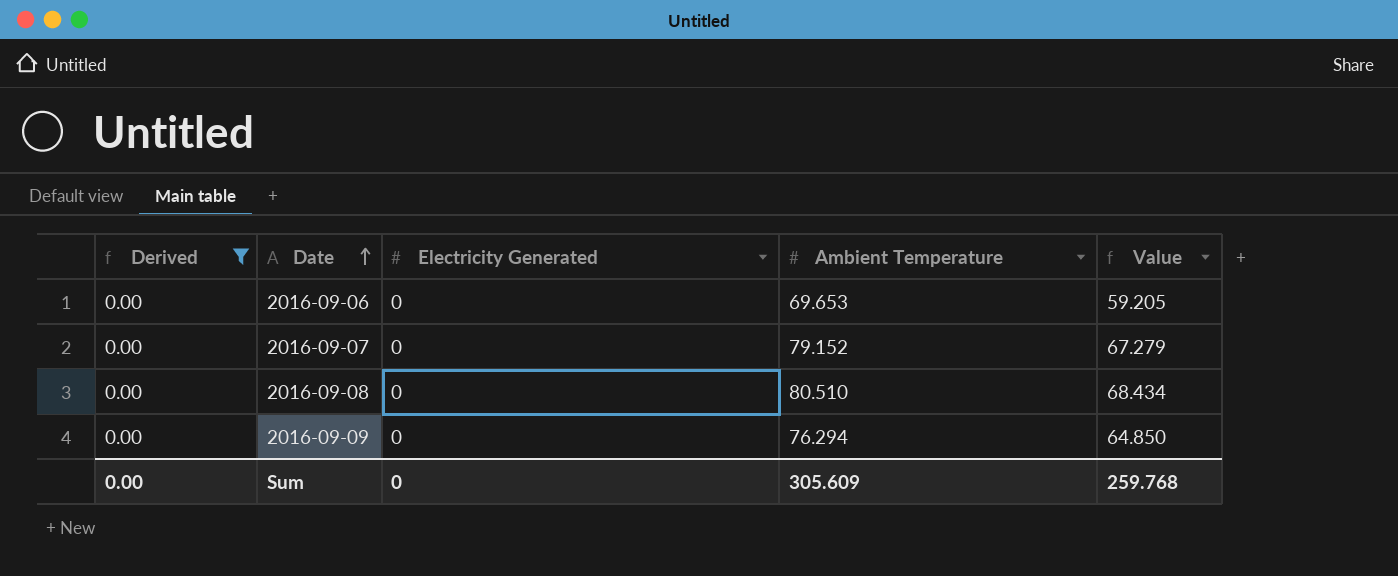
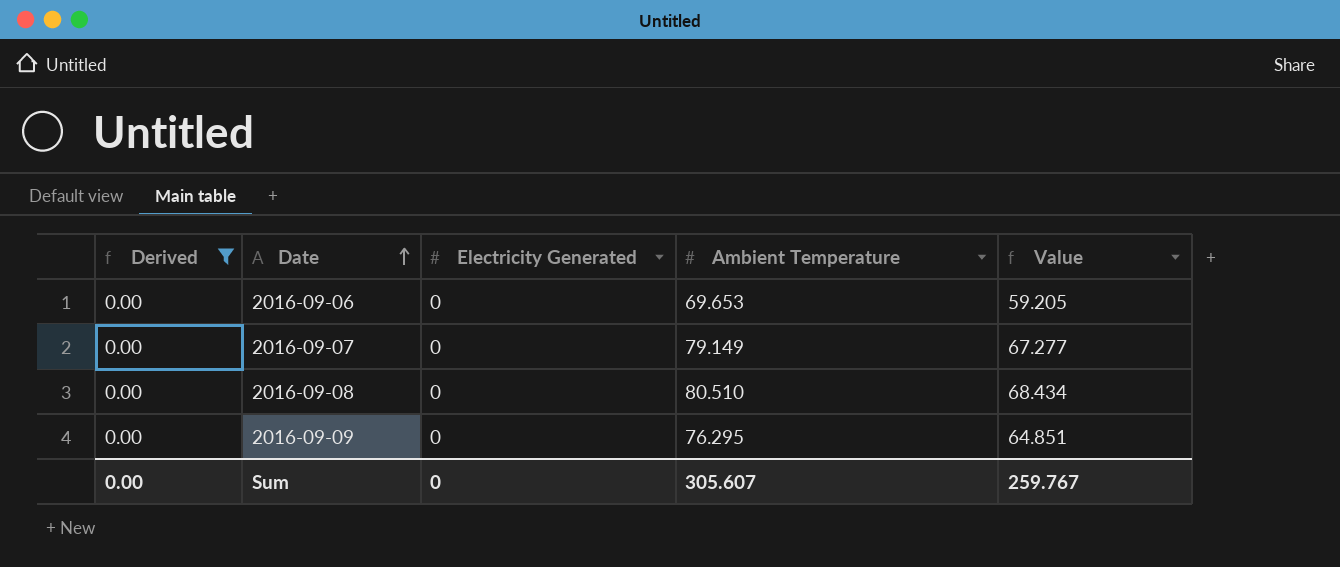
2016-09-07 | Ambient Temperature: 79.152 -> 79.149
2016-09-07 | Value: 67.279 -> 67.277
2016-09-09 | Ambient Temperature: 76.294 -> 76.295
2016-09-09 | Value: 64.850 -> 64.851
Sum | Ambient Temperature: 305.609 -> 305.607
Sum | Value: 259.768 -> 259.767

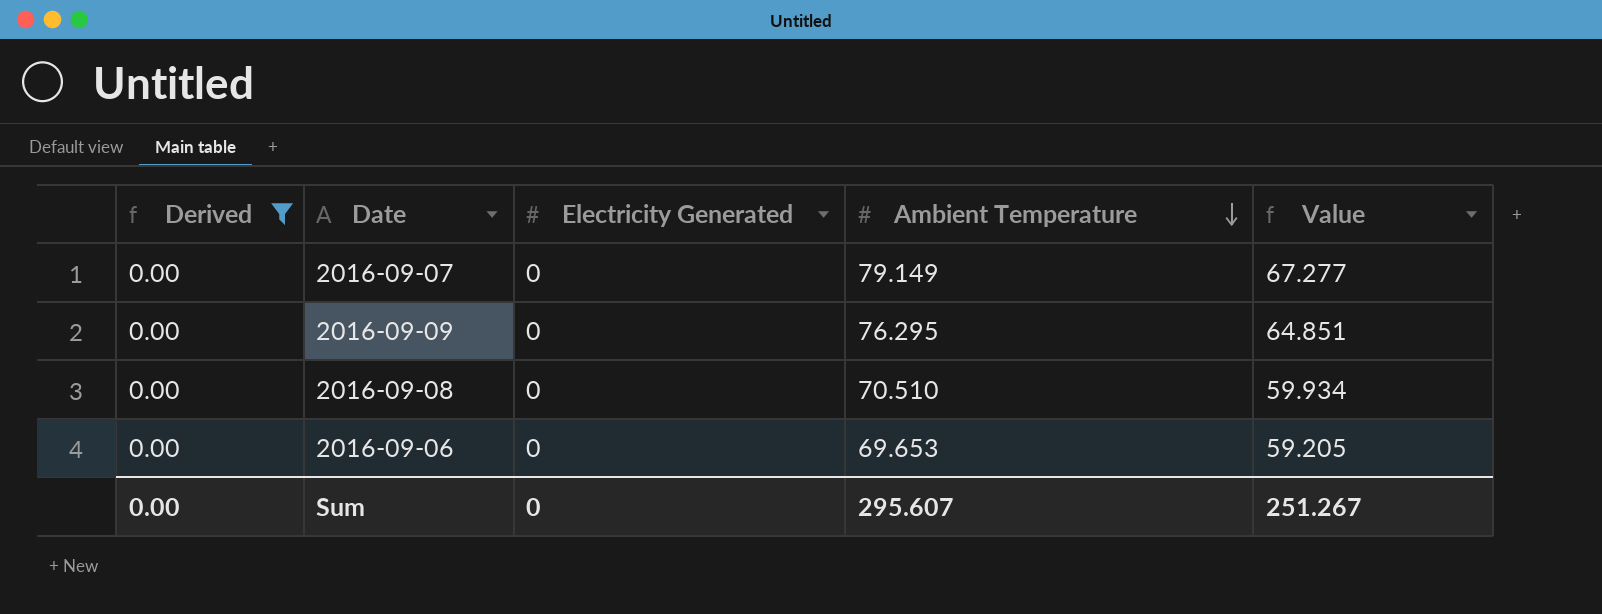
row order: Date ascending -> Ambient Temperature descending
2016-09-08 | Ambient Temperature: 80.510 -> 70.510
2016-09-08 | Value: 68.434 -> 59.934
Sum | Ambient Temperature: 305.607 -> 295.607
Sum | Value: 259.767 -> 251.267

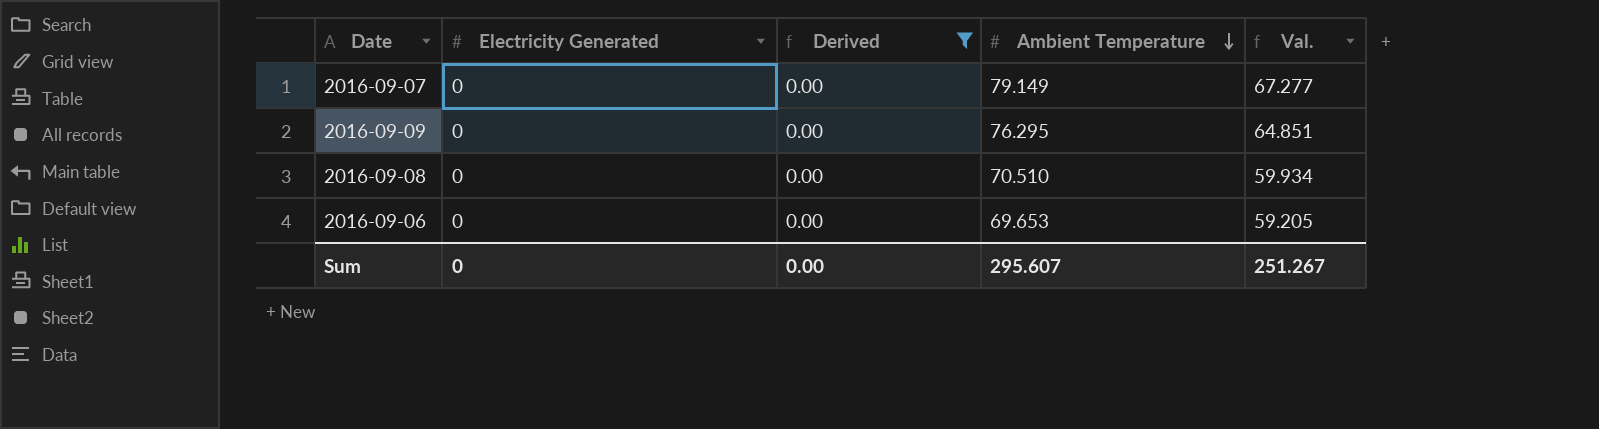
column Derived | position: 1 -> 3
column name: Value -> Val.

